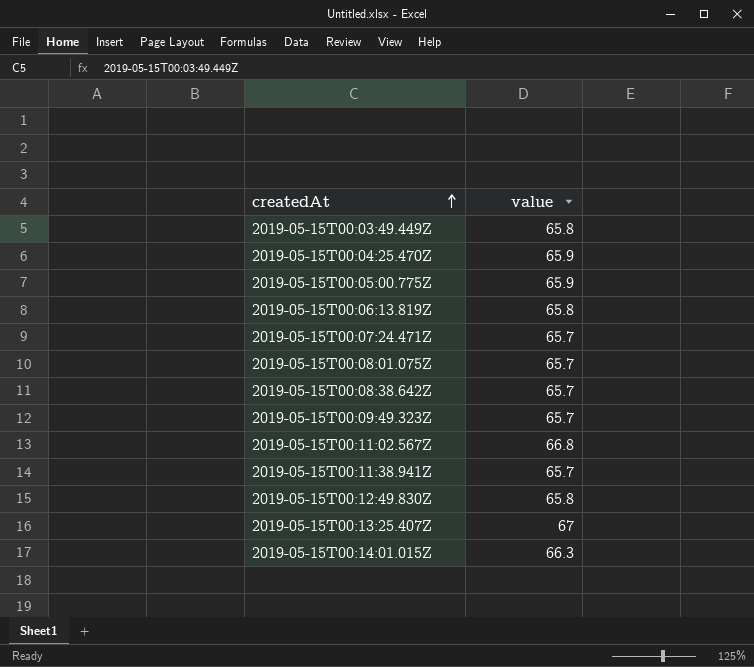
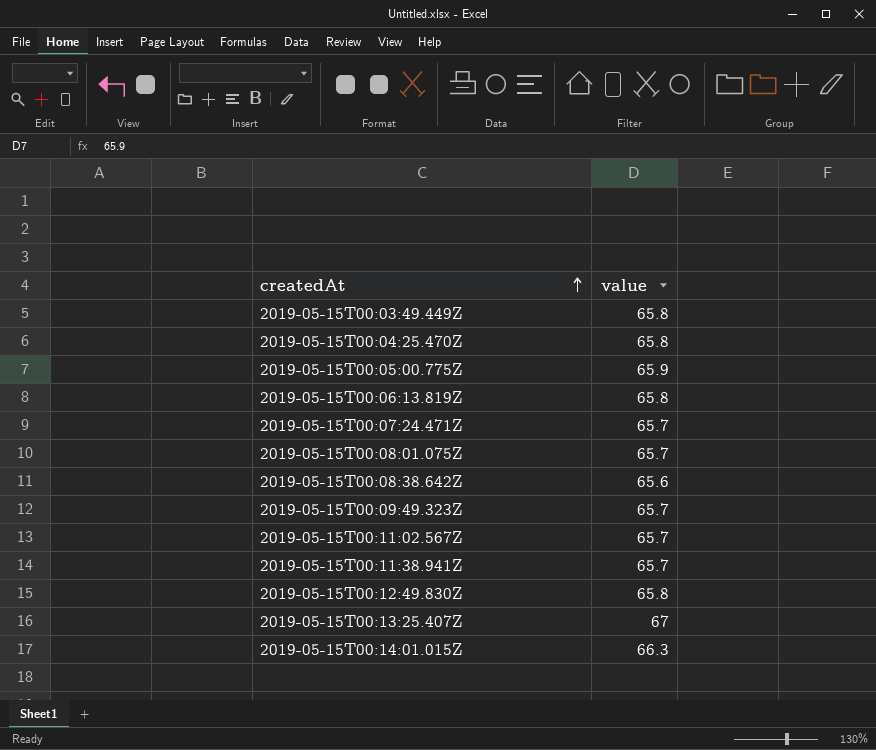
2019-05-15T00:04:25.470Z | value: 65.9 -> 65.8
2019-05-15T00:08:38.642Z | value: 65.7 -> 65.6
2019-05-15T00:11:02.567Z | value: 66.8 -> 65.7

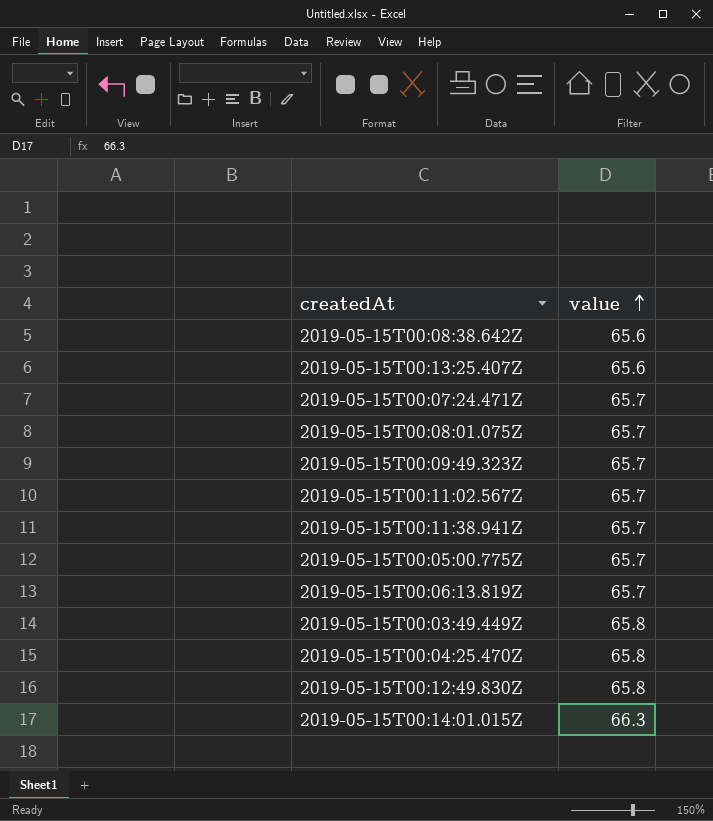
row order: createdAt ascending -> value ascending
2019-05-15T00:13:25.407Z | value: 67 -> 65.6
2019-05-15T00:05:00.775Z | value: 65.9 -> 65.7
2019-05-15T00:06:13.819Z | value: 65.8 -> 65.7

